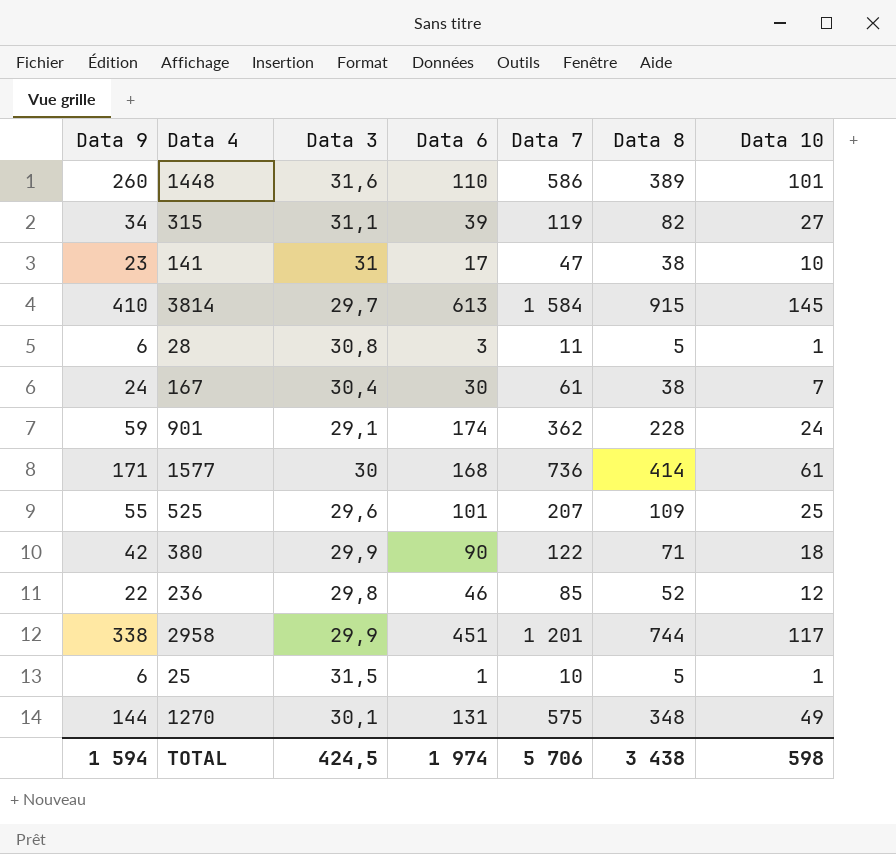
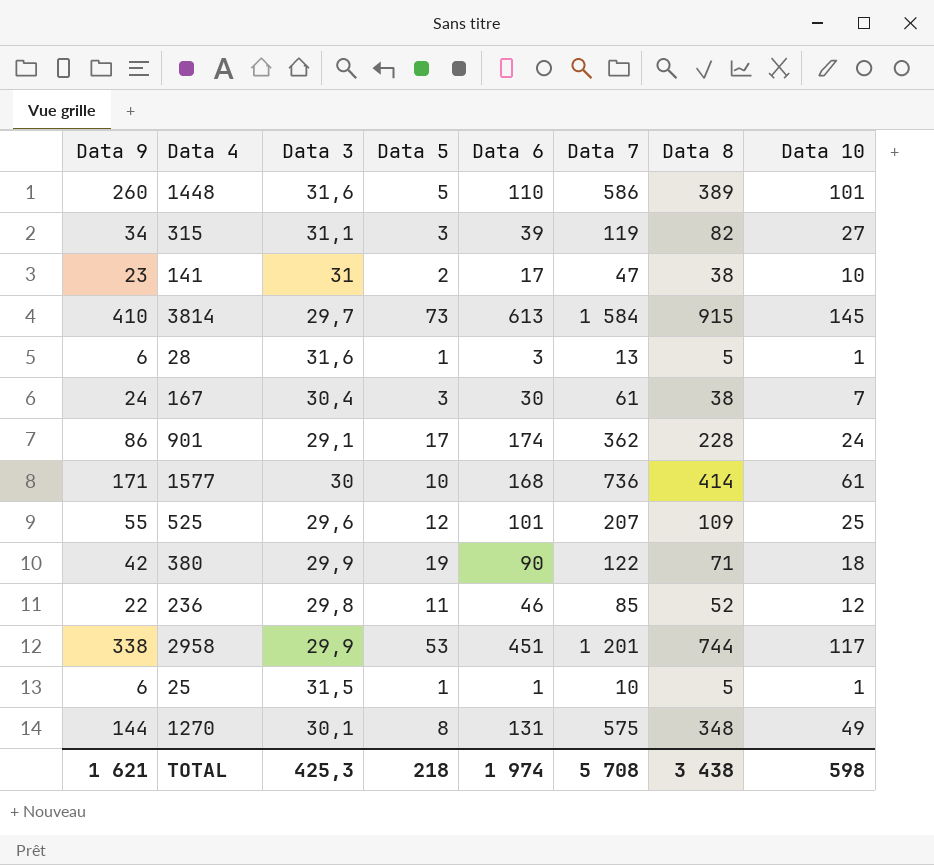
column Data 5 | position: none -> 4
28 | Data 3: 30,8 -> 31,6
28 | Data 7: 11 -> 13
901 | Data 9: 59 -> 86
TOTAL | Data 9: 1 594 -> 1 621
TOTAL | Data 3: 424,5 -> 425,3
TOTAL | Data 7: 5 706 -> 5 708

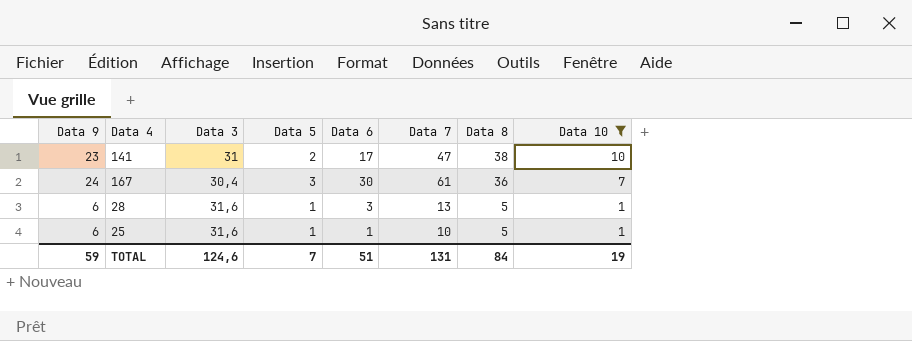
filter: none -> Data 10 <= 10
row order: none -> Data 8 descending
167 | Data 8: 38 -> 36
25 | Data 3: 31,5 -> 31,6
TOTAL | Data 9: 1 621 -> 59
TOTAL | Data 3: 425,3 -> 124,6
TOTAL | Data 5: 218 -> 7
TOTAL | Data 6: 1 974 -> 51
TOTAL | Data 7: 5 708 -> 131
TOTAL | Data 8: 3 438 -> 84
TOTAL | Data 10: 598 -> 19

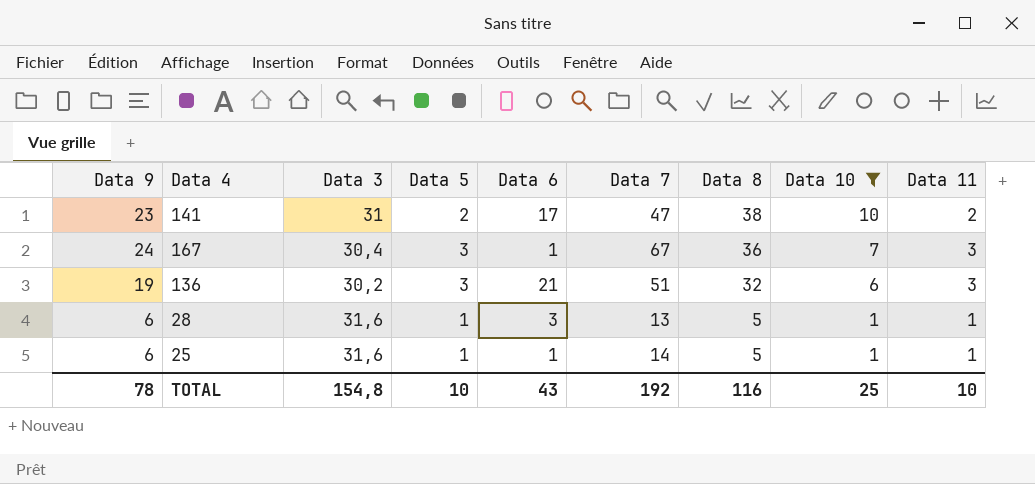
column Data 11 | position: none -> 9
167 | Data 6: 30 -> 1
167 | Data 7: 61 -> 67
row 136: none -> 19 | 30,2 | 3 | 21 | 51 | 32 | 6 | 3
25 | Data 7: 10 -> 14
TOTAL | Data 9: 59 -> 78
TOTAL | Data 3: 124,6 -> 154,8
TOTAL | Data 5: 7 -> 10
TOTAL | Data 6: 51 -> 43
TOTAL | Data 7: 131 -> 192
TOTAL | Data 8: 84 -> 116
TOTAL | Data 10: 19 -> 25

